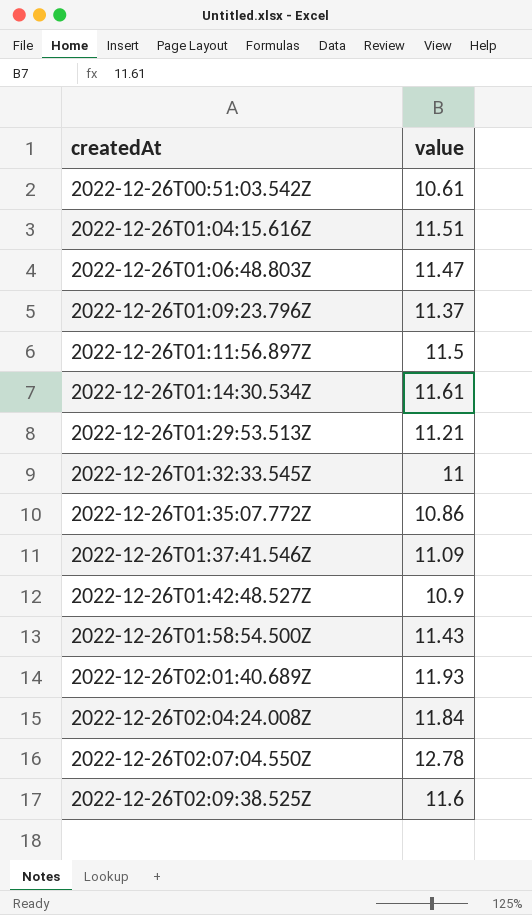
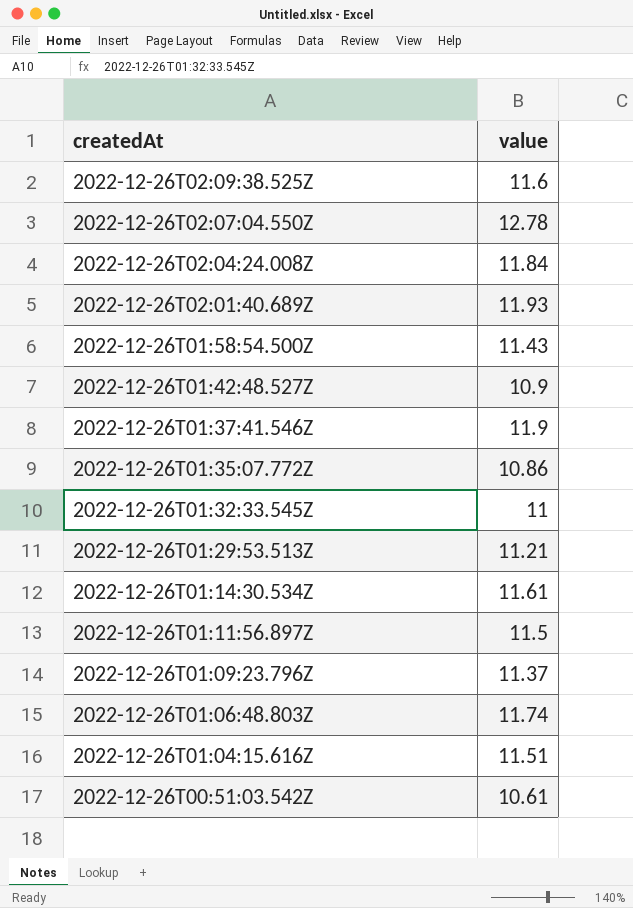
row order: createdAt ascending -> createdAt descending
2022-12-26T01:37:41.546Z | value: 11.09 -> 11.9
2022-12-26T01:06:48.803Z | value: 11.47 -> 11.74

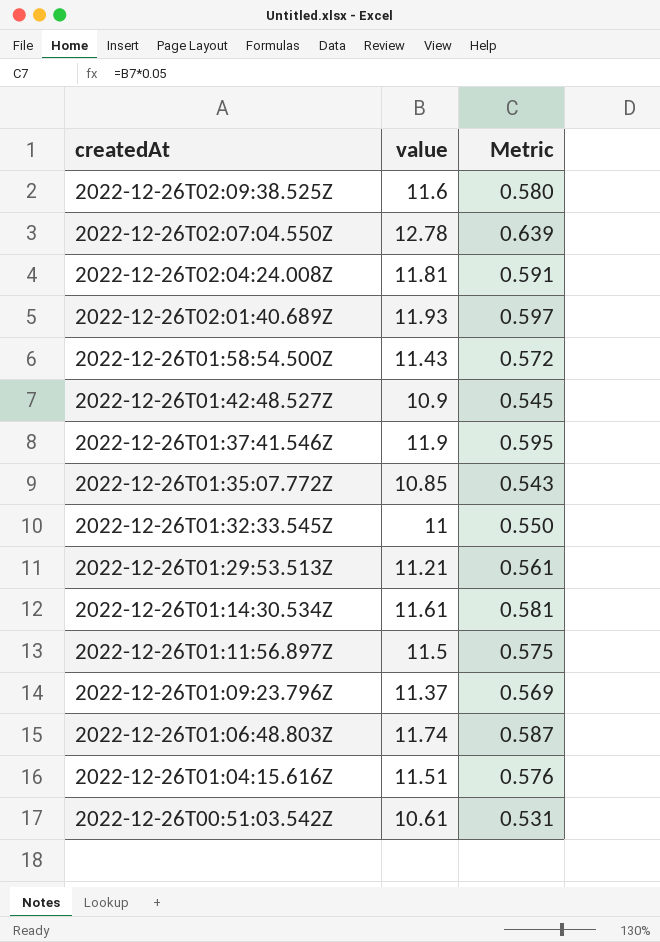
column Metric | formula: none -> [value] * 0.05
2022-12-26T02:04:24.008Z | value: 11.84 -> 11.81
2022-12-26T01:35:07.772Z | value: 10.86 -> 10.85

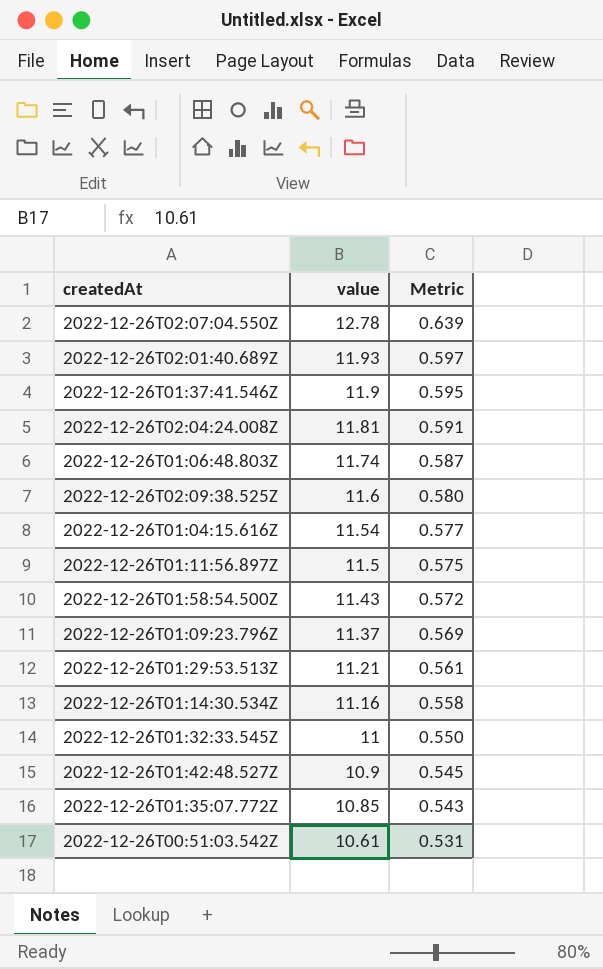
row order: createdAt descending -> value descending
2022-12-26T01:04:15.616Z | value: 11.51 -> 11.54
2022-12-26T01:04:15.616Z | Metric: 0.576 -> 0.577
2022-12-26T01:14:30.534Z | value: 11.61 -> 11.16
2022-12-26T01:14:30.534Z | Metric: 0.581 -> 0.558

